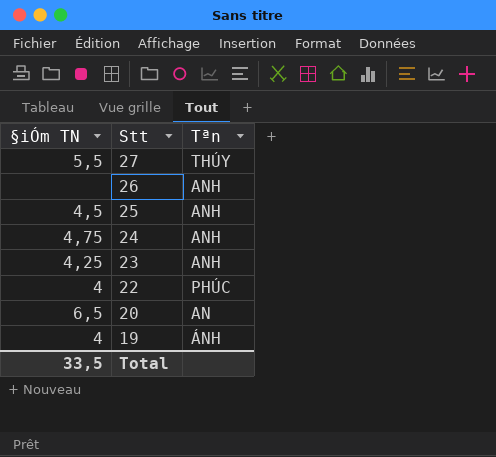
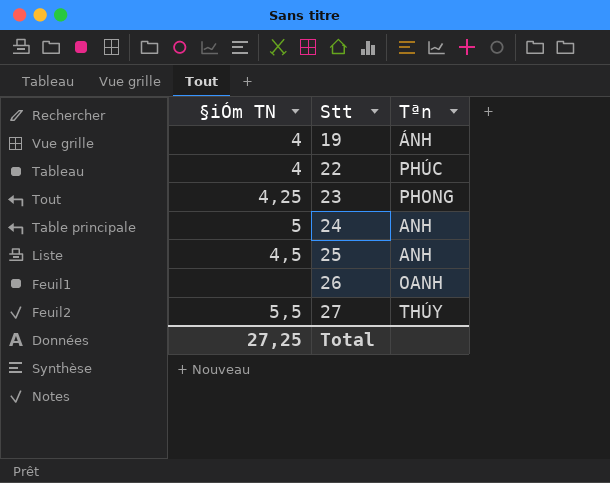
row order: Stt descending -> Stt ascending
row 20: 6,5 | AN -> none
23 | Tªn: ANH -> PHONG
24 | §iÓm TN: 4,75 -> 5
26 | Tªn: ANH -> OANH
Total | §iÓm TN: 33,5 -> 27,25

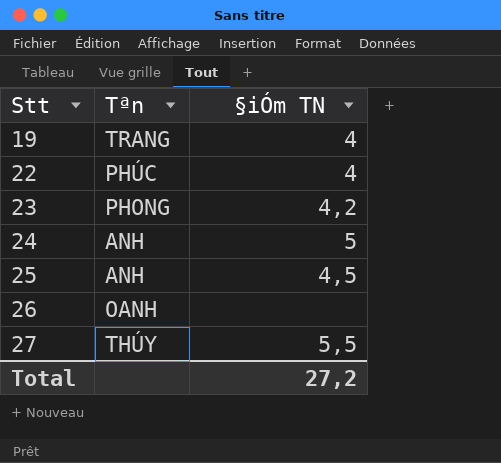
column §iÓm TN | position: 1 -> 3
19 | Tªn: ÁNH -> TRANG
23 | §iÓm TN: 4,25 -> 4,2
Total | §iÓm TN: 27,25 -> 27,2

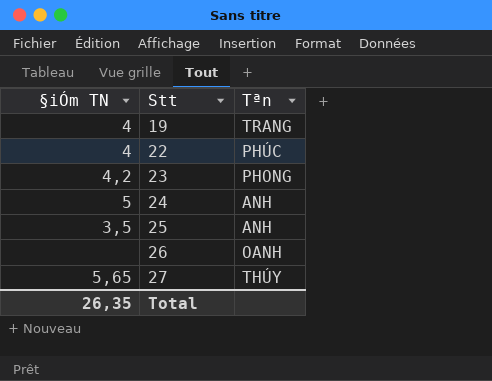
column §iÓm TN | position: 3 -> 1
25 | §iÓm TN: 4,5 -> 3,5
27 | §iÓm TN: 5,5 -> 5,65
Total | §iÓm TN: 27,2 -> 26,35

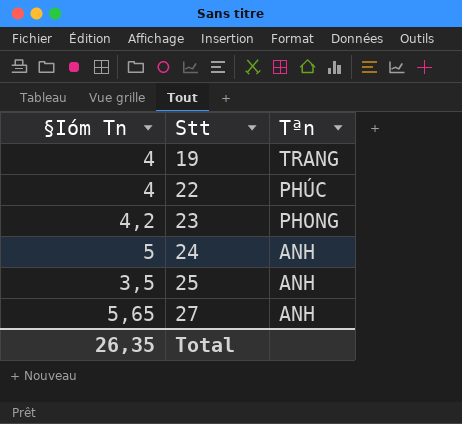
column name: §iÓm TN -> §Ióm Tn
row 26: none | OANH -> none
27 | Tªn: THÚY -> ANH

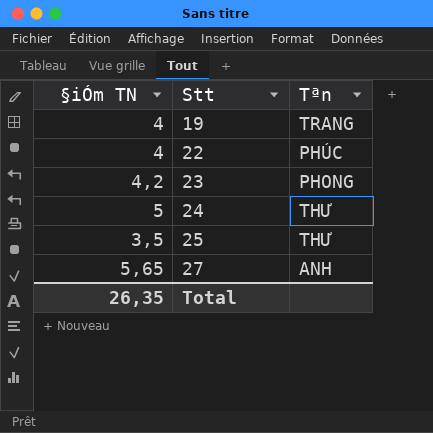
column name: §Ióm Tn -> §iÓm TN
24 | Tªn: ANH -> THƯ
25 | Tªn: ANH -> THƯ

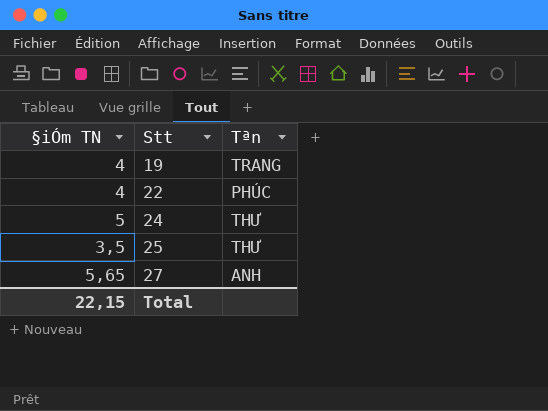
row 23: 4,2 | PHONG -> none
Total | §iÓm TN: 26,35 -> 22,15

